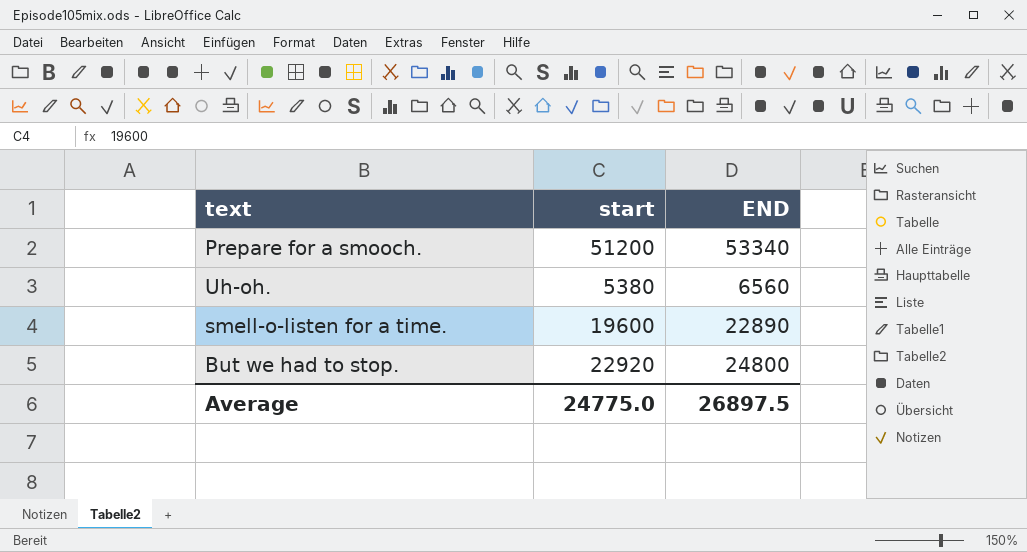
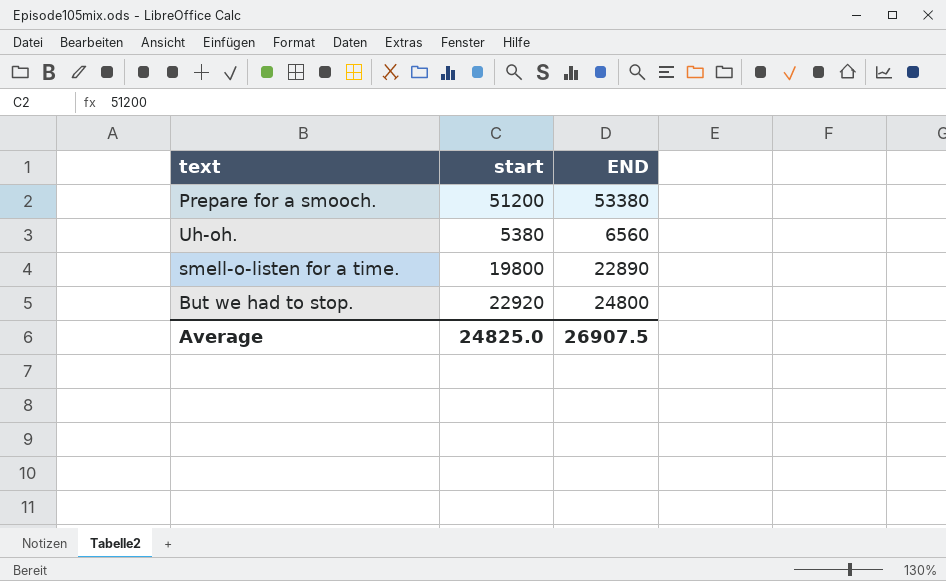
Prepare for a smooch. | END: 53340 -> 53380
smell-o-listen for a time. | start: 19600 -> 19800
Average | start: 24775.0 -> 24825.0
Average | END: 26897.5 -> 26907.5

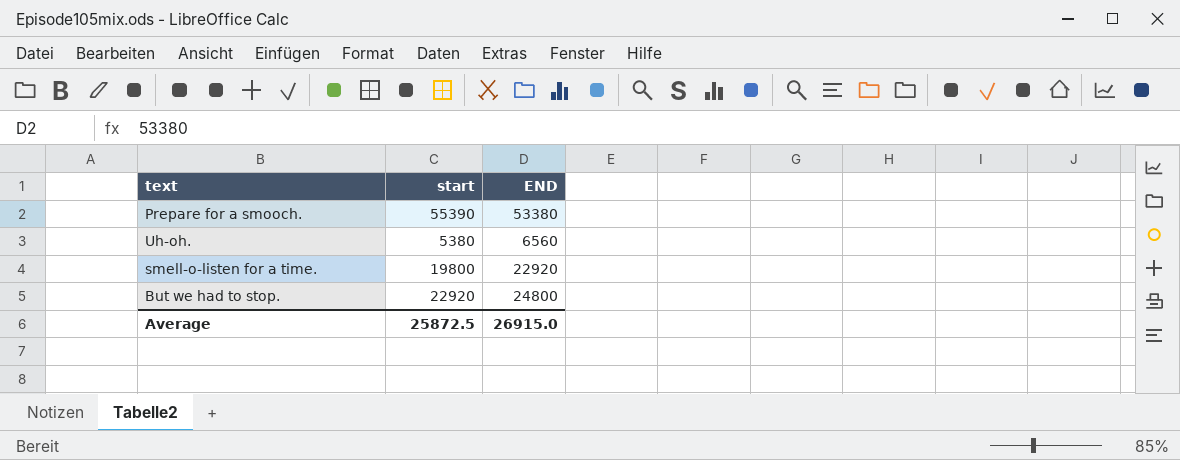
Prepare for a smooch. | start: 51200 -> 55390
smell-o-listen for a time. | END: 22890 -> 22920
Average | start: 24825.0 -> 25872.5
Average | END: 26907.5 -> 26915.0

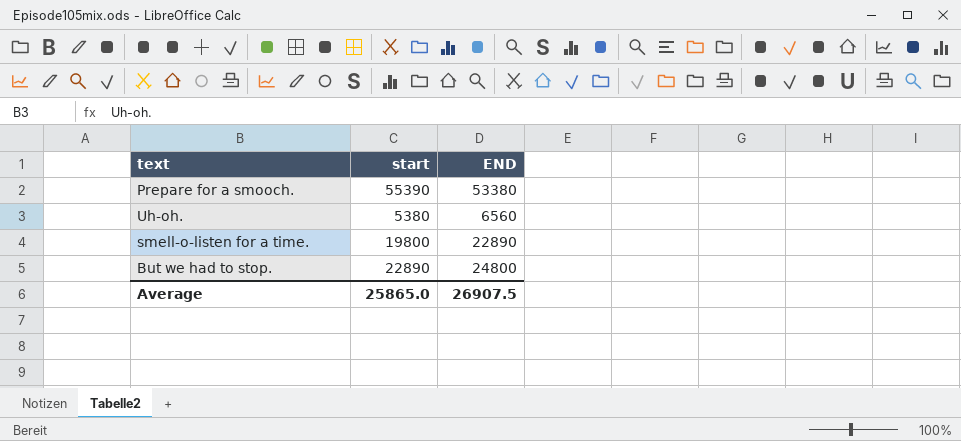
smell-o-listen for a time. | END: 22920 -> 22890
But we had to stop. | start: 22920 -> 22890
Average | start: 25872.5 -> 25865.0
Average | END: 26915.0 -> 26907.5

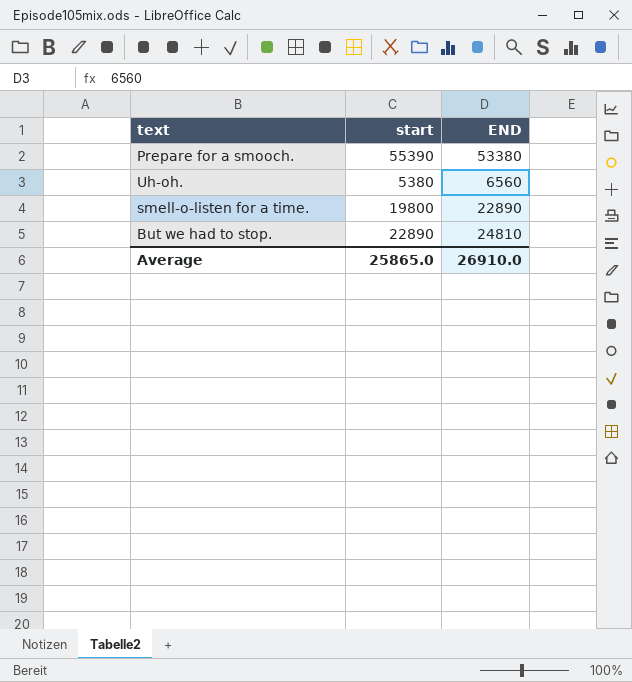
But we had to stop. | END: 24800 -> 24810
Average | END: 26907.5 -> 26910.0

